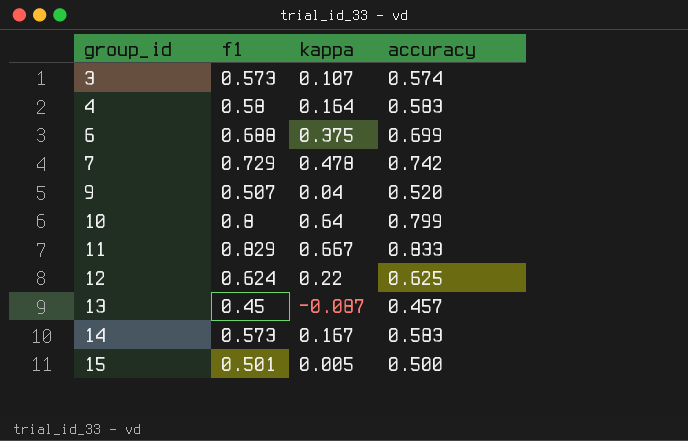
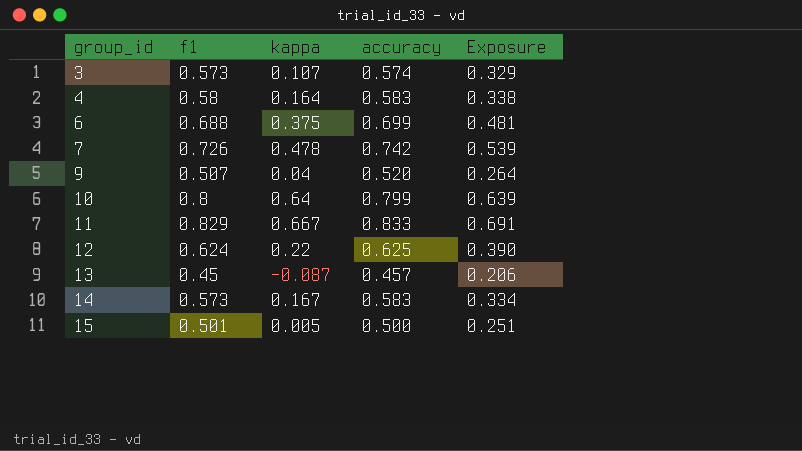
column Exposure | formula: none -> [f1] * [accuracy]
7 | f1: 0.729 -> 0.726

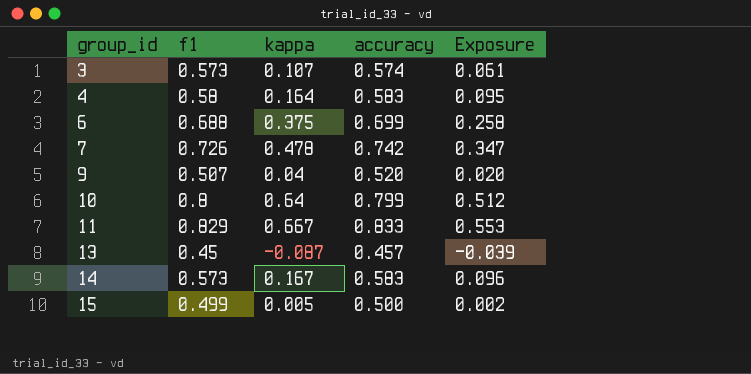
column Exposure | formula: [f1] * [accuracy] -> [f1] * [kappa]
row 12: 0.624 | 0.22 | 0.625 | 0.390 -> none
15 | f1: 0.501 -> 0.499

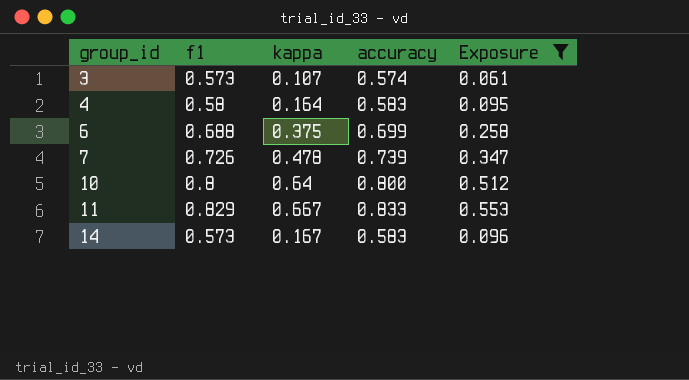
filter: none -> Exposure >= 0.061
7 | accuracy: 0.742 -> 0.739
10 | accuracy: 0.799 -> 0.800

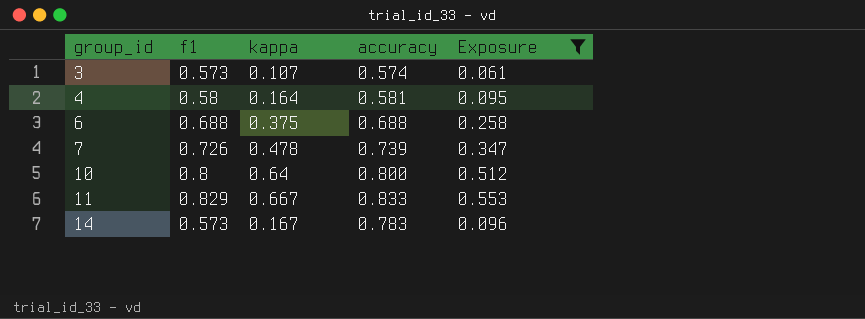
4 | accuracy: 0.583 -> 0.581
6 | accuracy: 0.699 -> 0.688
14 | accuracy: 0.583 -> 0.783

